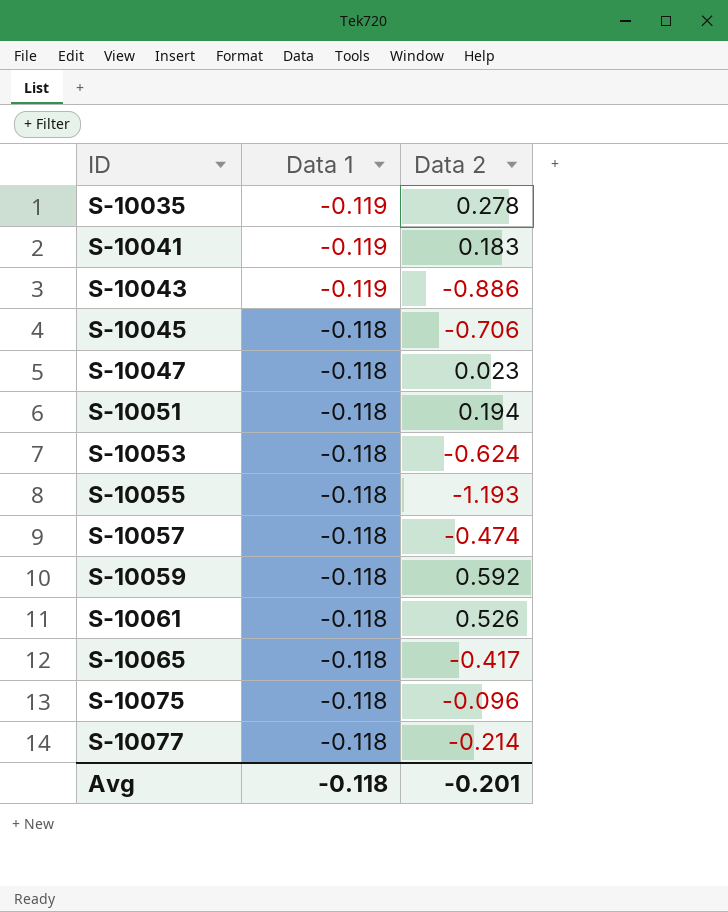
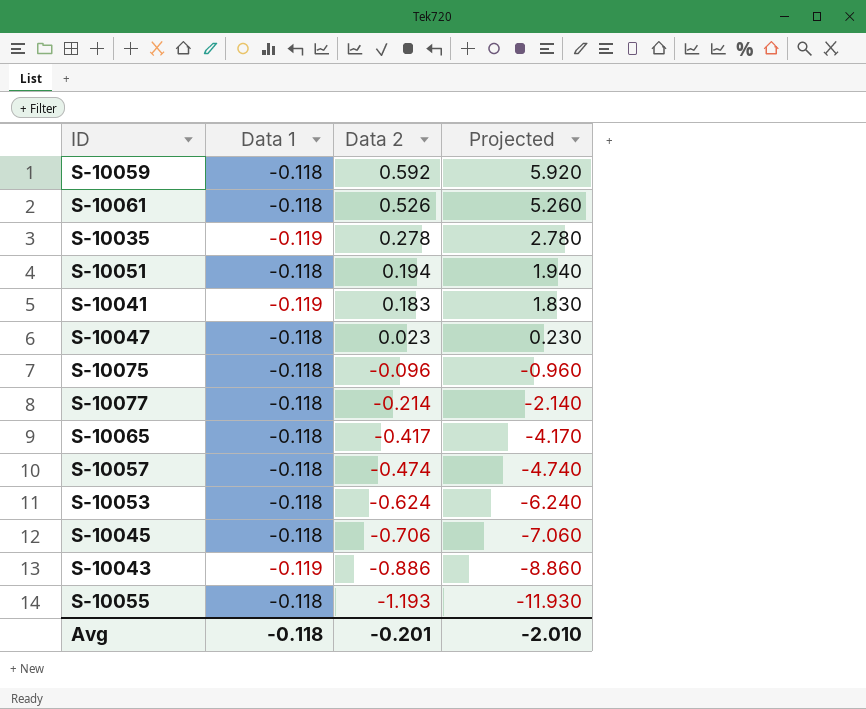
row order: ID ascending -> Data 2 descending
column Projected | formula: none -> [Data 2] * 10

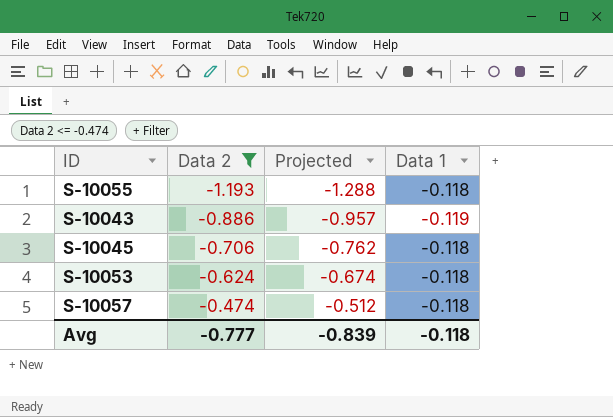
filter: none -> Data 2 <= -0.474
row order: Data 2 descending -> Data 2 ascending
column Projected | formula: [Data 2] * 10 -> [Data 2] * 1.08
column Data 1 | position: 2 -> 4
Avg | Data 2: -0.201 -> -0.777
Avg | Projected: -2.010 -> -0.839

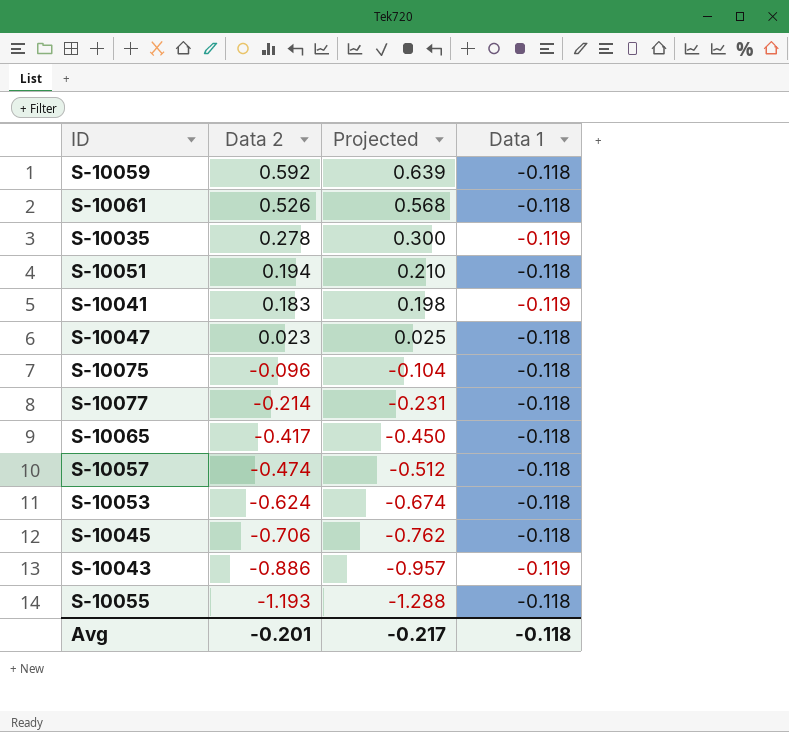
filter: Data 2 <= -0.474 -> none
row order: Data 2 ascending -> Data 2 descending
Avg | Data 2: -0.777 -> -0.201
Avg | Projected: -0.839 -> -0.217

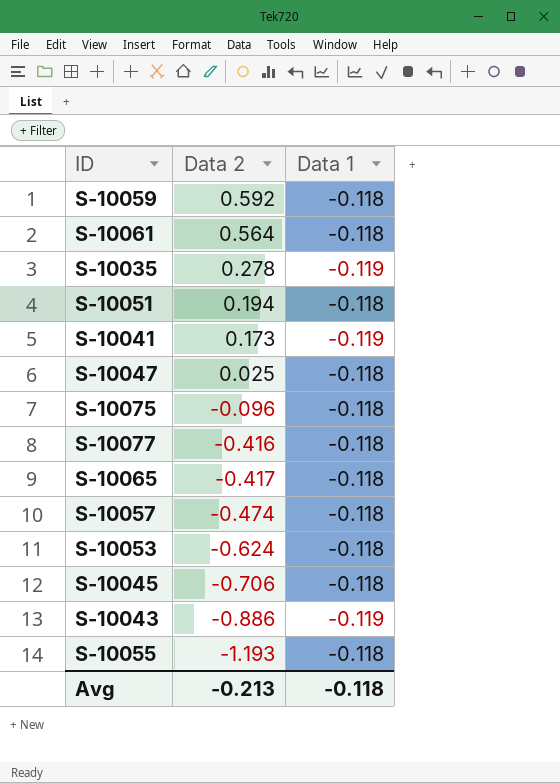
column Projected | formula: [Data 2] * 1.08 -> none
S-10061 | Data 2: 0.526 -> 0.564
S-10041 | Data 2: 0.183 -> 0.173
S-10047 | Data 2: 0.023 -> 0.025
S-10077 | Data 2: -0.214 -> -0.416
Avg | Data 2: -0.201 -> -0.213

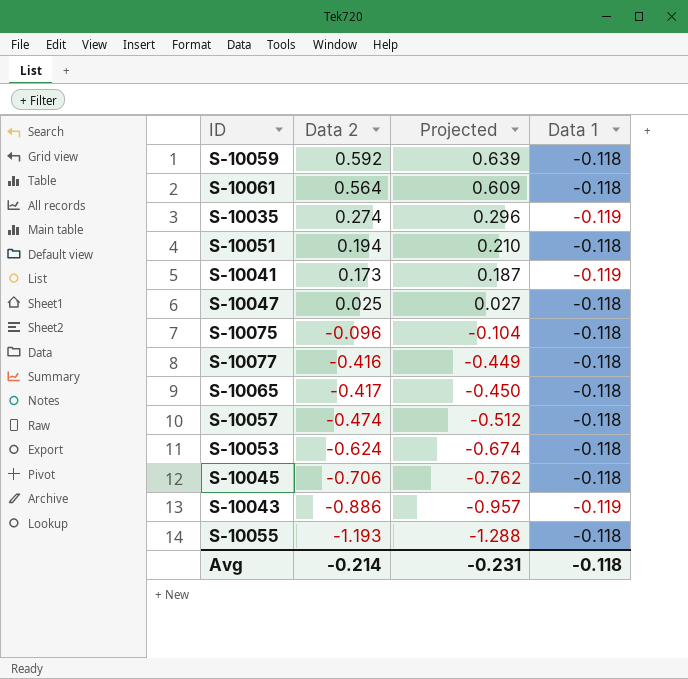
column Projected | formula: none -> [Data 2] * 1.08
S-10035 | Data 2: 0.278 -> 0.274
Avg | Data 2: -0.213 -> -0.214

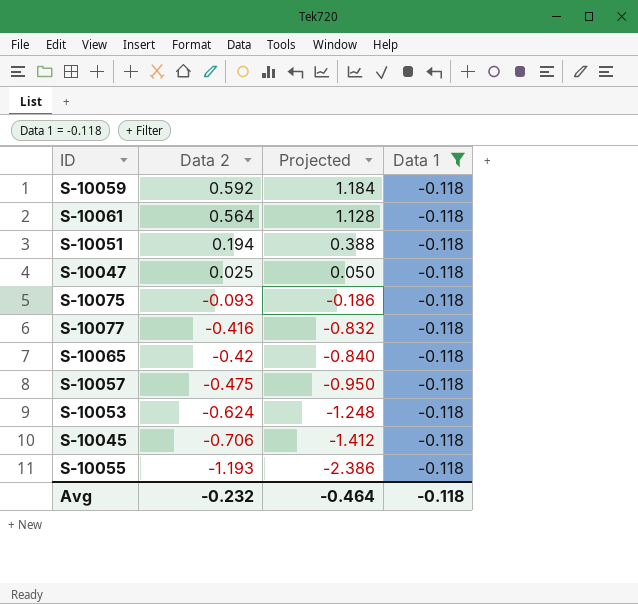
filter: none -> Data 1 = -0.118
column Projected | formula: [Data 2] * 1.08 -> [Data 2] * 2
S-10075 | Data 2: -0.096 -> -0.093
S-10065 | Data 2: -0.417 -> -0.42
S-10057 | Data 2: -0.474 -> -0.475
Avg | Data 2: -0.214 -> -0.232
Avg | Projected: -0.231 -> -0.464

